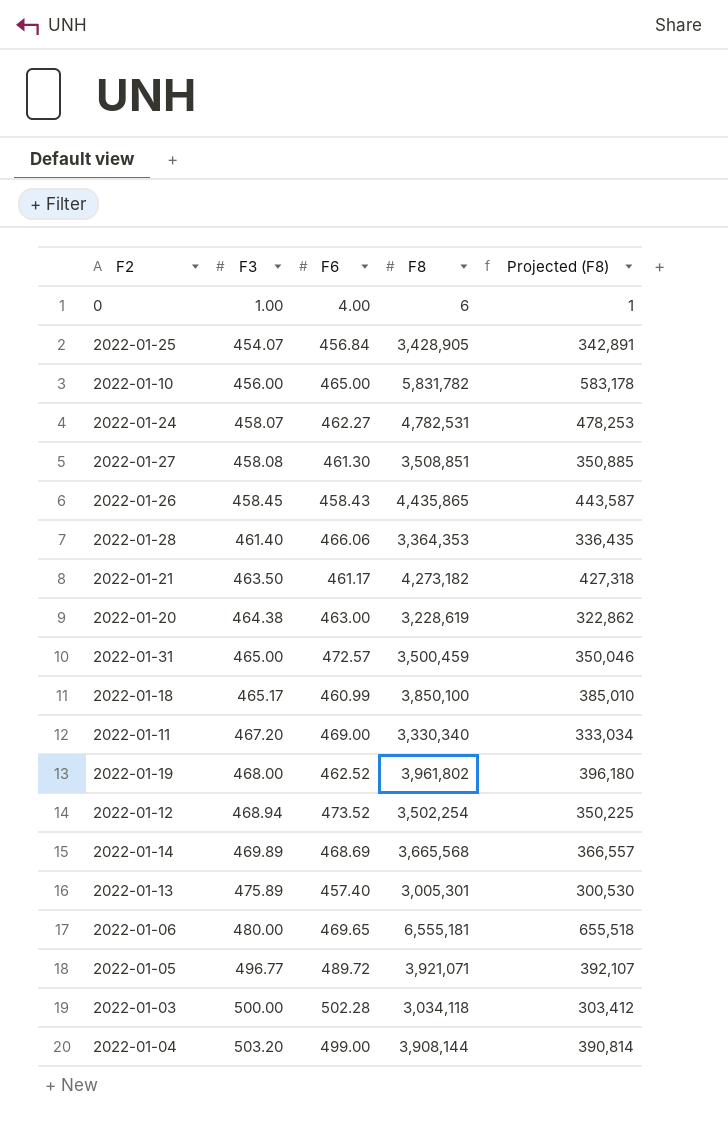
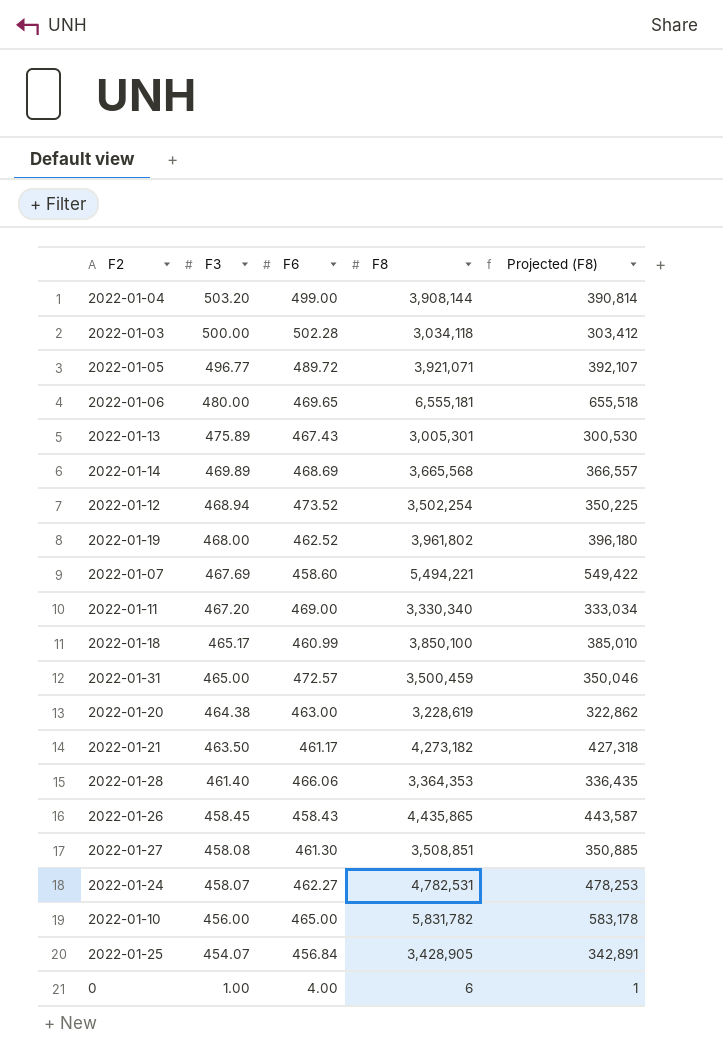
row order: F3 ascending -> F3 descending
2022-01-13 | F6: 457.40 -> 467.43
row 2022-01-07: none -> 467.69 | 458.60 | 5,494,221 | 549,422

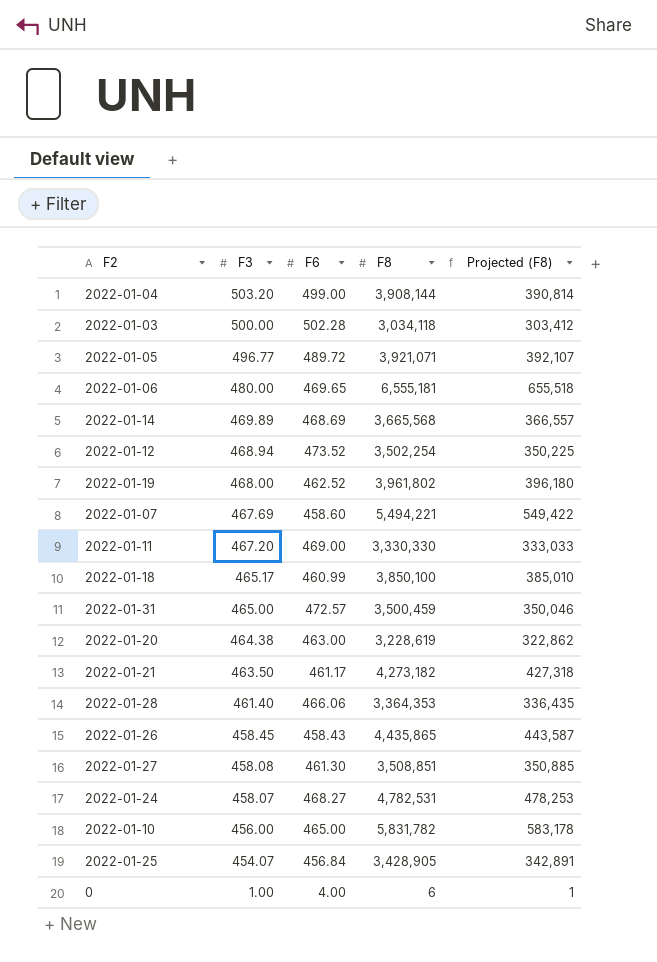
row 2022-01-13: 475.89 | 467.43 | 3,005,301 | 300,530 -> none
2022-01-11 | F8: 3,330,340 -> 3,330,330
2022-01-11 | Projected (F8): 333,034 -> 333,033
2022-01-24 | F6: 462.27 -> 468.27

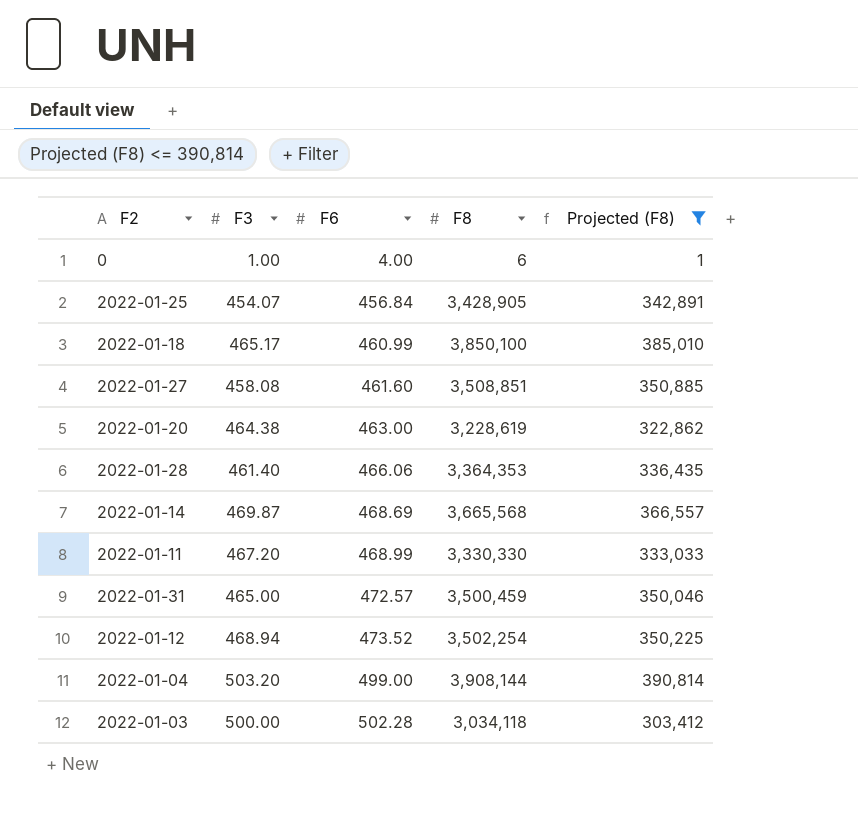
filter: none -> Projected (F8) <= 390,814
row order: F3 descending -> F6 ascending
2022-01-27 | F6: 461.30 -> 461.60
2022-01-14 | F3: 469.89 -> 469.87
2022-01-11 | F6: 469.00 -> 468.99

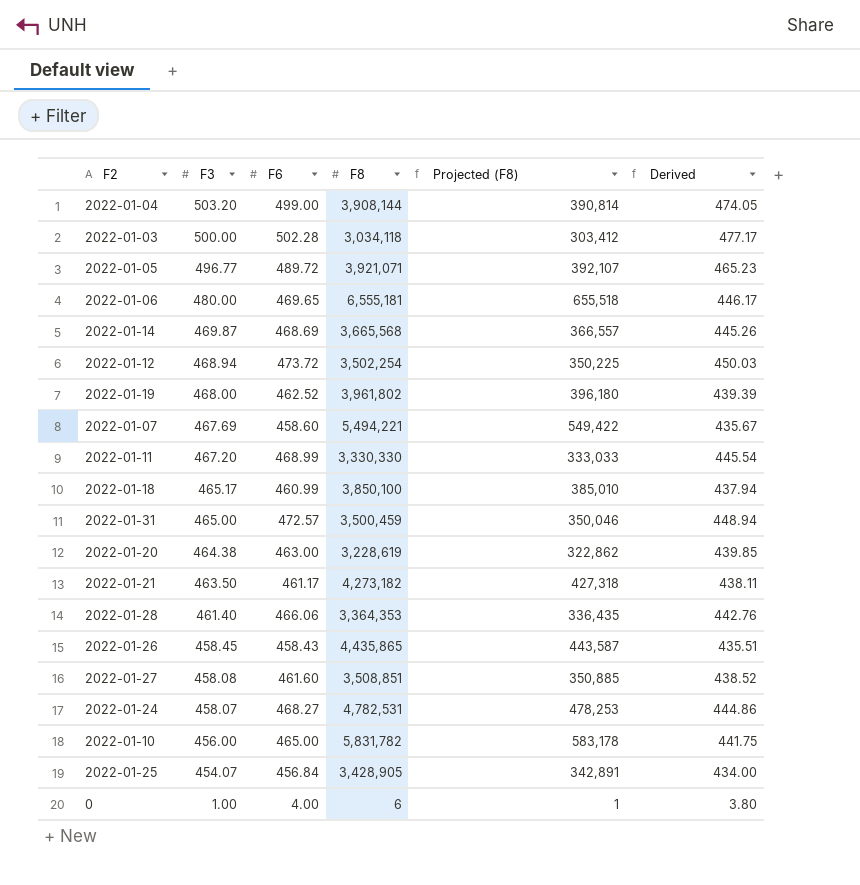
filter: Projected (F8) <= 390,814 -> none
row order: F6 ascending -> F3 descending
column Derived | formula: none -> [F6] * 0.95
2022-01-12 | F6: 473.52 -> 473.72

